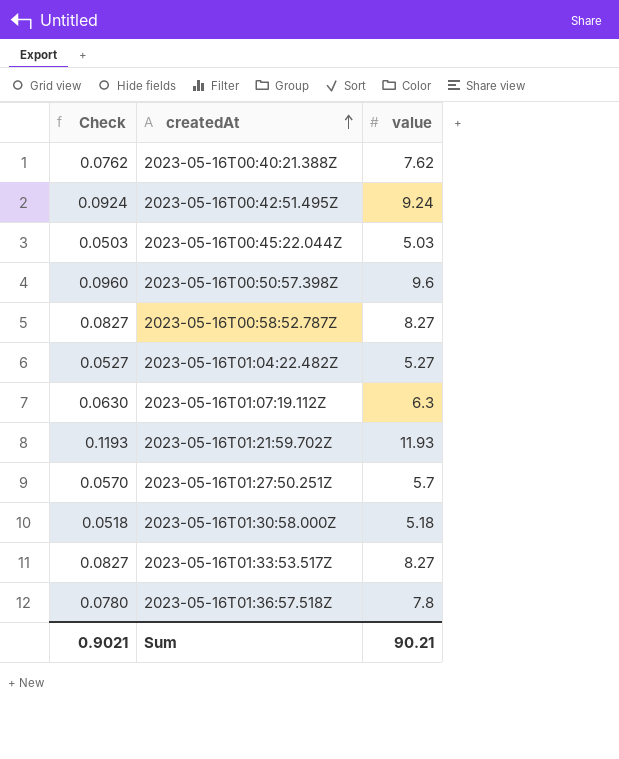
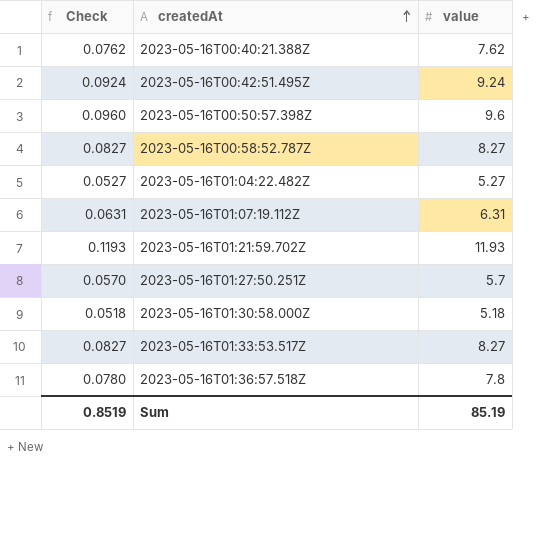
row 2023-05-16T00:45:22.044Z: 0.0503 | 5.03 -> none
2023-05-16T01:07:19.112Z | Check: 0.0630 -> 0.0631
2023-05-16T01:07:19.112Z | value: 6.3 -> 6.31
Sum | Check: 0.9021 -> 0.8519
Sum | value: 90.21 -> 85.19

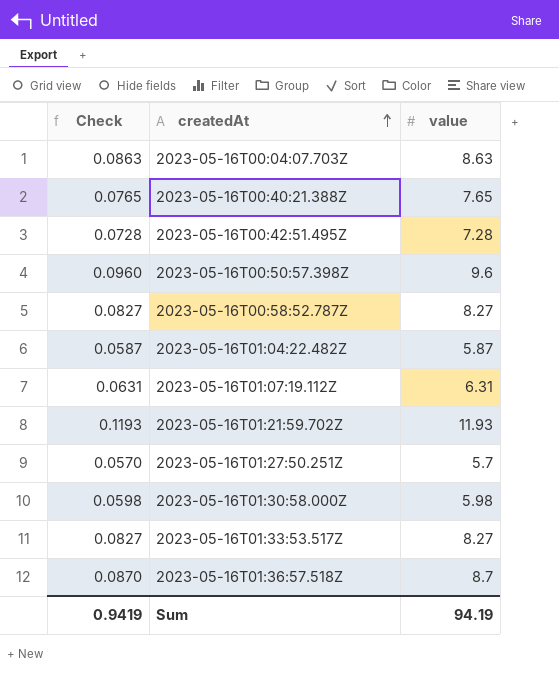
row 2023-05-16T00:04:07.703Z: none -> 0.0863 | 8.63
2023-05-16T00:40:21.388Z | Check: 0.0762 -> 0.0765
2023-05-16T00:40:21.388Z | value: 7.62 -> 7.65
2023-05-16T00:42:51.495Z | Check: 0.0924 -> 0.0728
2023-05-16T00:42:51.495Z | value: 9.24 -> 7.28
2023-05-16T01:04:22.482Z | Check: 0.0527 -> 0.0587
2023-05-16T01:04:22.482Z | value: 5.27 -> 5.87
2023-05-16T01:30:58.000Z | Check: 0.0518 -> 0.0598
2023-05-16T01:30:58.000Z | value: 5.18 -> 5.98
2023-05-16T01:36:57.518Z | Check: 0.0780 -> 0.0870
2023-05-16T01:36:57.518Z | value: 7.8 -> 8.7
Sum | Check: 0.8519 -> 0.9419
Sum | value: 85.19 -> 94.19

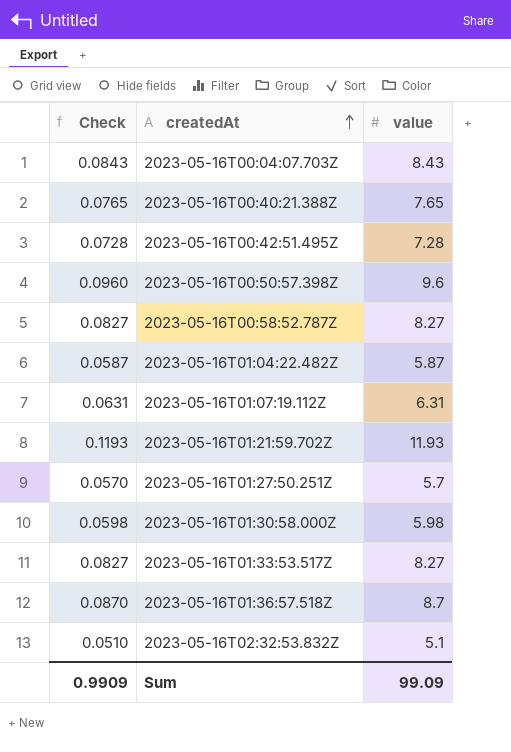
2023-05-16T00:04:07.703Z | Check: 0.0863 -> 0.0843
2023-05-16T00:04:07.703Z | value: 8.63 -> 8.43
row 2023-05-16T02:32:53.832Z: none -> 0.0510 | 5.1
Sum | Check: 0.9419 -> 0.9909
Sum | value: 94.19 -> 99.09

